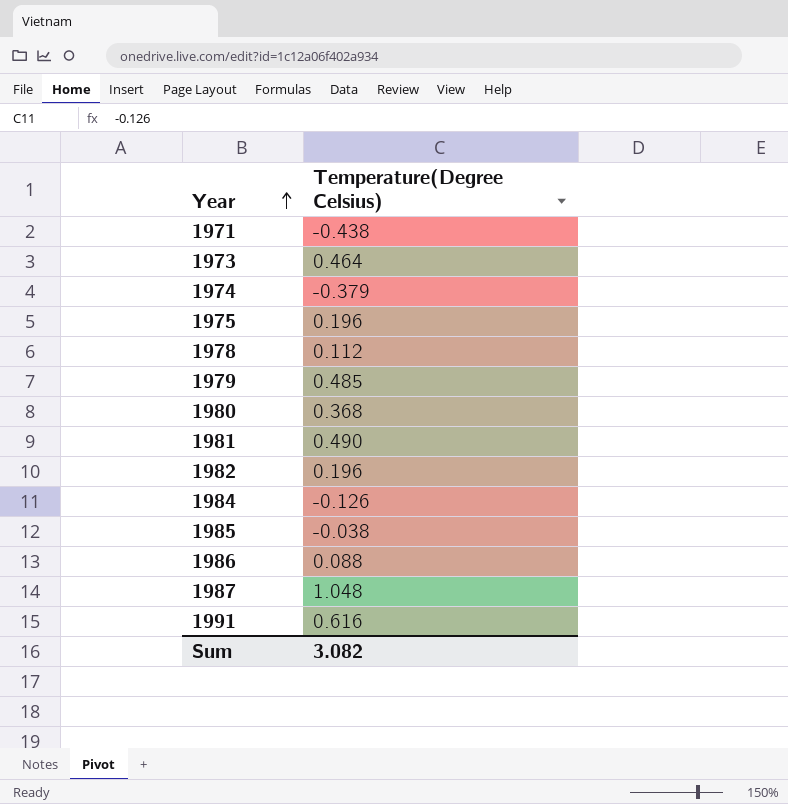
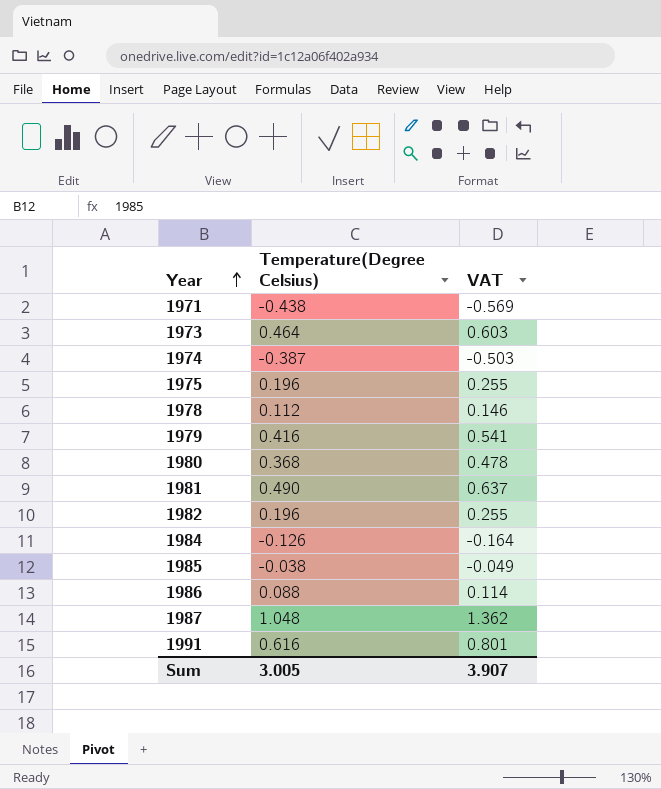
column VAT | formula: none -> [Temperature(Degree Celsius)] * 1.3
1974 | Temperature(Degree Celsius): -0.379 -> -0.387
1979 | Temperature(Degree Celsius): 0.485 -> 0.416
Sum | Temperature(Degree Celsius): 3.082 -> 3.005

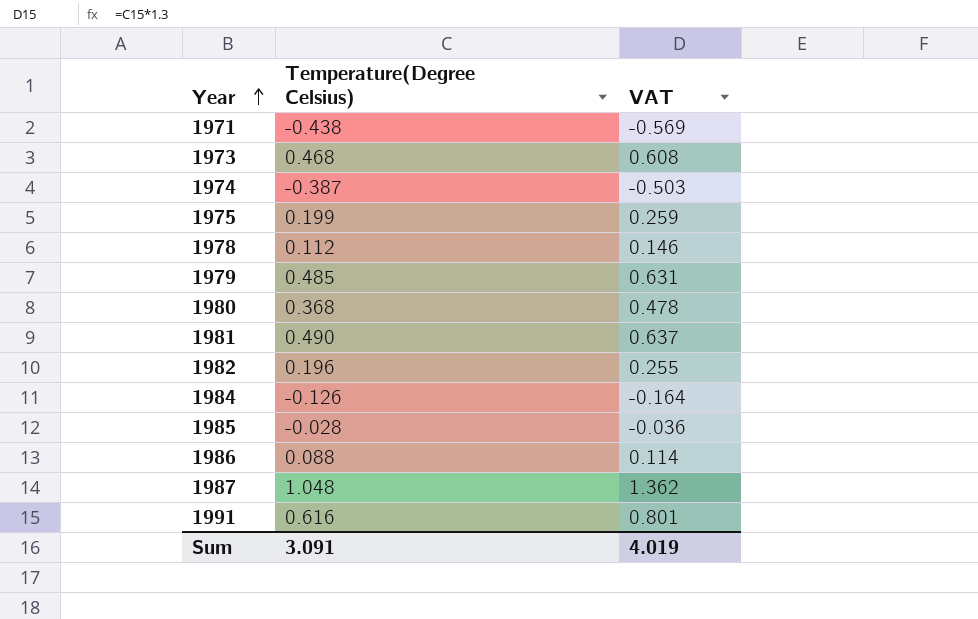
1973 | Temperature(Degree Celsius): 0.464 -> 0.468
1973 | VAT: 0.603 -> 0.608
1975 | Temperature(Degree Celsius): 0.196 -> 0.199
1975 | VAT: 0.255 -> 0.259
1979 | Temperature(Degree Celsius): 0.416 -> 0.485
1979 | VAT: 0.541 -> 0.631
1985 | Temperature(Degree Celsius): -0.038 -> -0.028
1985 | VAT: -0.049 -> -0.036
Sum | Temperature(Degree Celsius): 3.005 -> 3.091
Sum | VAT: 3.907 -> 4.019

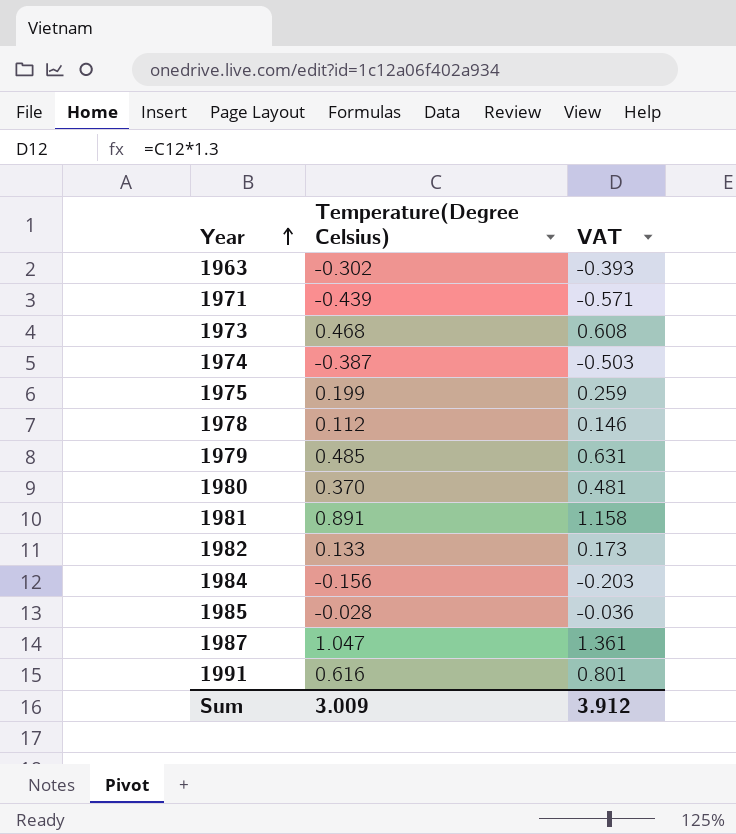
row 1986: 0.088 | 0.114 -> none
row 1963: none -> -0.302 | -0.393
1971 | Temperature(Degree Celsius): -0.438 -> -0.439
1971 | VAT: -0.569 -> -0.571
1980 | Temperature(Degree Celsius): 0.368 -> 0.370
1980 | VAT: 0.478 -> 0.481
1981 | Temperature(Degree Celsius): 0.490 -> 0.891
1981 | VAT: 0.637 -> 1.158
1982 | Temperature(Degree Celsius): 0.196 -> 0.133
1982 | VAT: 0.255 -> 0.173
1984 | Temperature(Degree Celsius): -0.126 -> -0.156
1984 | VAT: -0.164 -> -0.203
1987 | Temperature(Degree Celsius): 1.048 -> 1.047
1987 | VAT: 1.362 -> 1.361
Sum | Temperature(Degree Celsius): 3.091 -> 3.009
Sum | VAT: 4.019 -> 3.912

